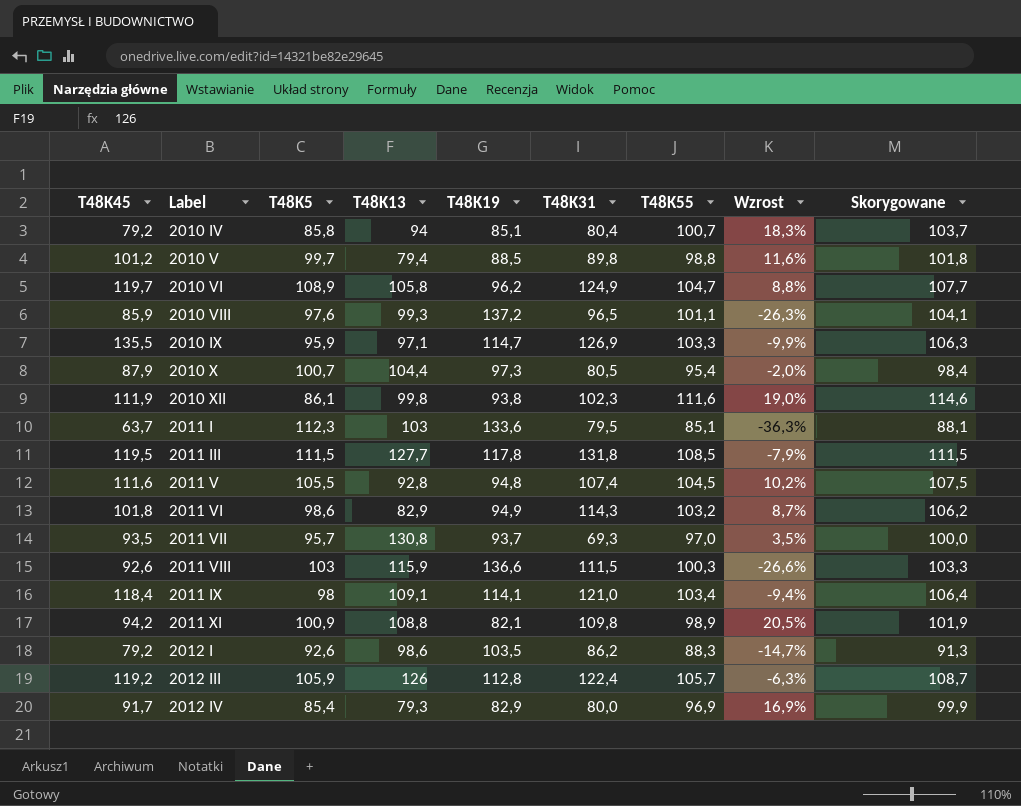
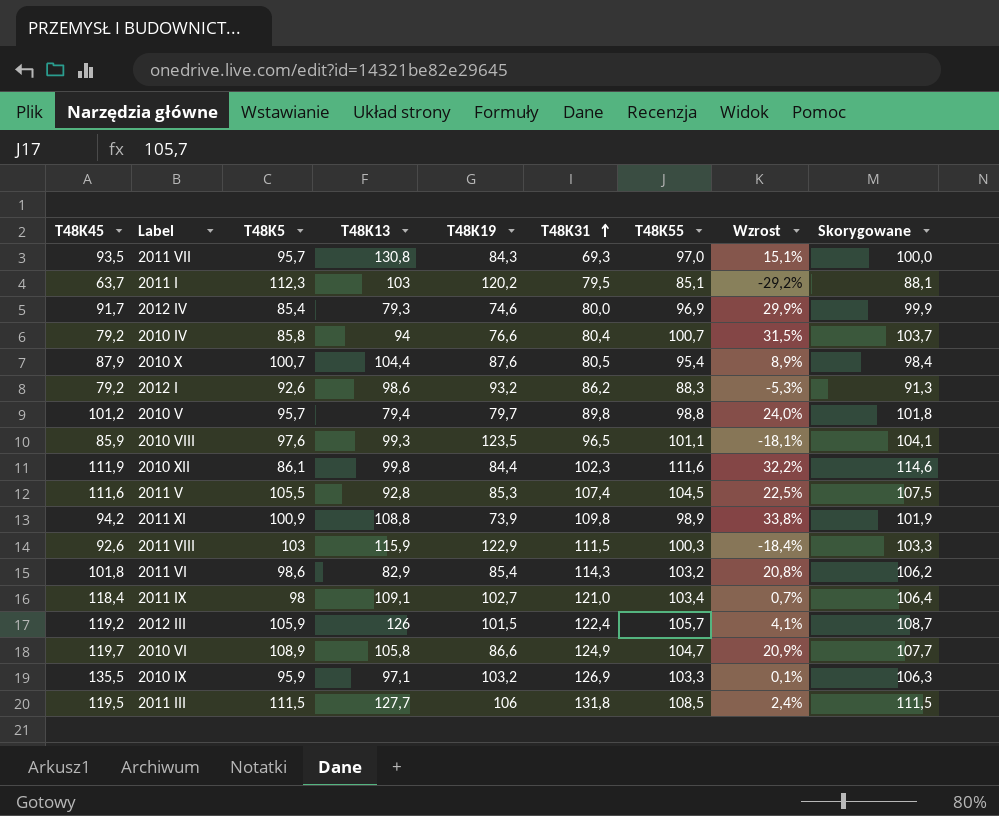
row order: none -> T48K31 ascending
2011 VII | T48K19: 93,7 -> 84,3
2011 VII | Wzrost: 3,5% -> 15,1%
2011 I | T48K19: 133,6 -> 120,2
2011 I | Wzrost: -36,3% -> -29,2%
2012 IV | T48K19: 82,9 -> 74,6
2012 IV | Wzrost: 16,9% -> 29,9%
2010 IV | T48K19: 85,1 -> 76,6
2010 IV | Wzrost: 18,3% -> 31,5%
2010 X | T48K19: 97,3 -> 87,6
2010 X | Wzrost: -2,0% -> 8,9%
2012 I | T48K19: 103,5 -> 93,2
2012 I | Wzrost: -14,7% -> -5,3%
2010 V | T48K5: 99,7 -> 95,7
2010 V | T48K19: 88,5 -> 79,7
2010 V | Wzrost: 11,6% -> 24,0%
2010 VIII | T48K19: 137,2 -> 123,5
2010 VIII | Wzrost: -26,3% -> -18,1%
2010 XII | T48K19: 93,8 -> 84,4
2010 XII | Wzrost: 19,0% -> 32,2%
2011 V | T48K19: 94,8 -> 85,3
2011 V | Wzrost: 10,2% -> 22,5%
2011 XI | T48K19: 82,1 -> 73,9
2011 XI | Wzrost: 20,5% -> 33,8%
2011 VIII | T48K19: 136,6 -> 122,9
2011 VIII | Wzrost: -26,6% -> -18,4%
2011 VI | T48K19: 94,9 -> 85,4
2011 VI | Wzrost: 8,7% -> 20,8%
2011 IX | T48K19: 114,1 -> 102,7
2011 IX | Wzrost: -9,4% -> 0,7%
2012 III | T48K19: 112,8 -> 101,5
2012 III | Wzrost: -6,3% -> 4,1%
2010 VI | T48K19: 96,2 -> 86,6
2010 VI | Wzrost: 8,8% -> 20,9%
2010 IX | T48K19: 114,7 -> 103,2
2010 IX | Wzrost: -9,9% -> 0,1%
2011 III | T48K19: 117,8 -> 106
2011 III | Wzrost: -7,9% -> 2,4%

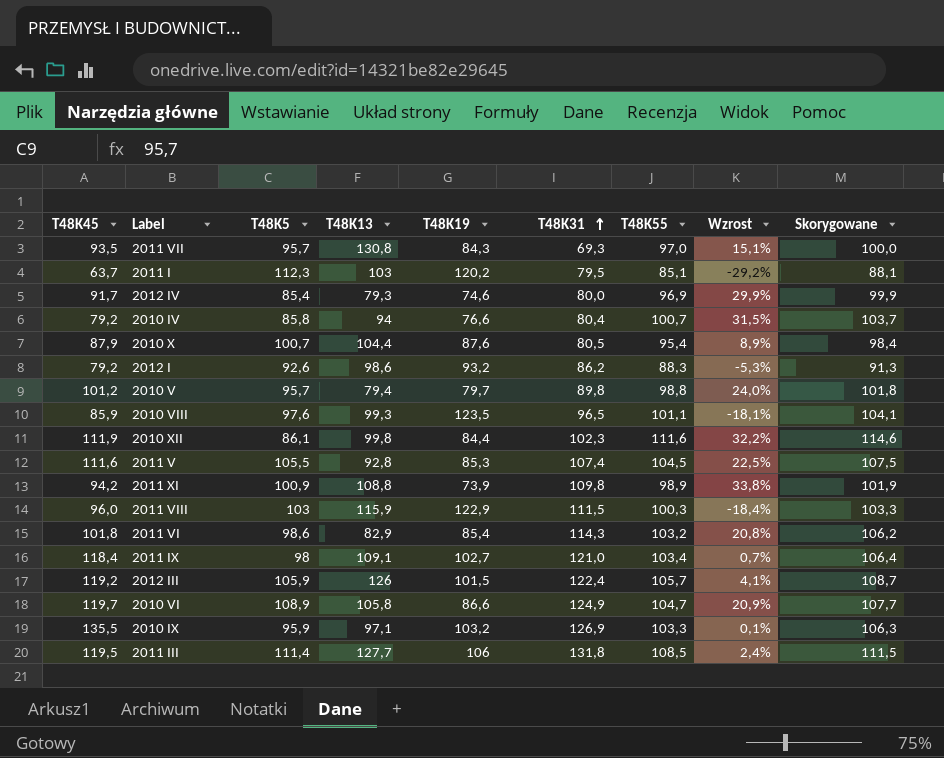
2011 VIII | T48K45: 92,6 -> 96,0
2011 III | T48K5: 111,5 -> 111,4

